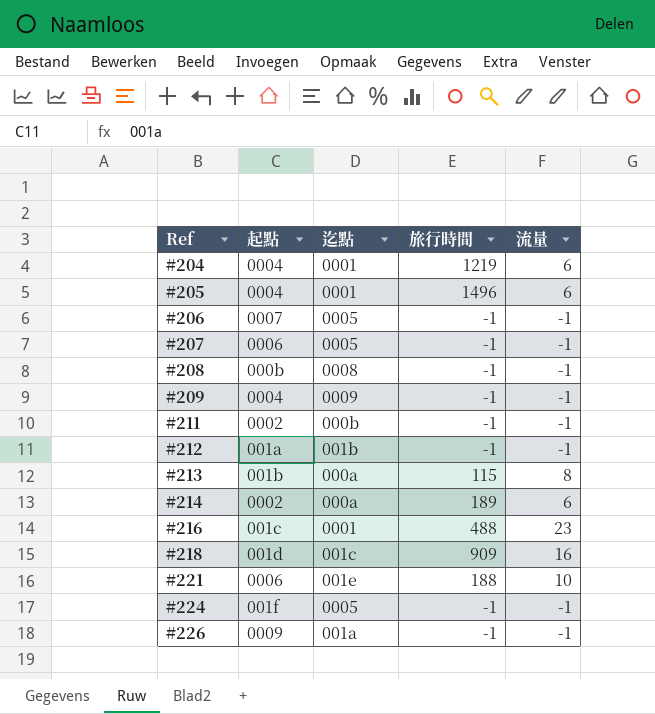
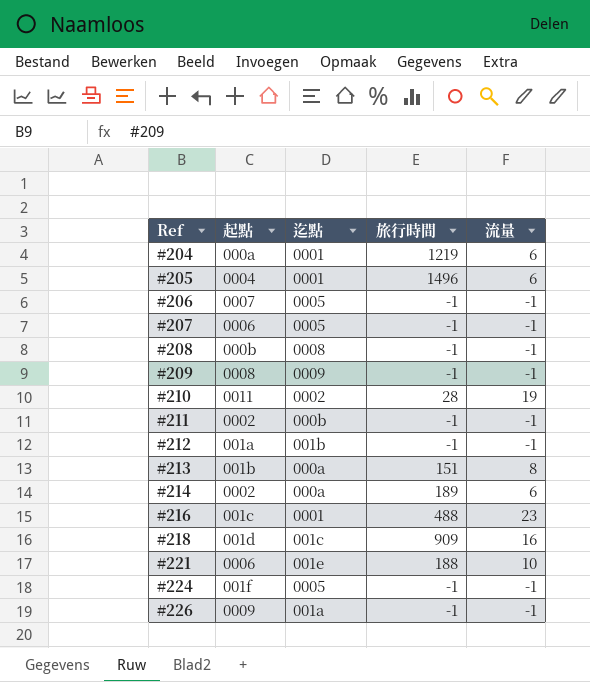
#204 | 起點: 0004 -> 000a
#209 | 起點: 0004 -> 0008
row #210: none -> 0011 | 0002 | 28 | 19
#213 | 旅行時間: 115 -> 151

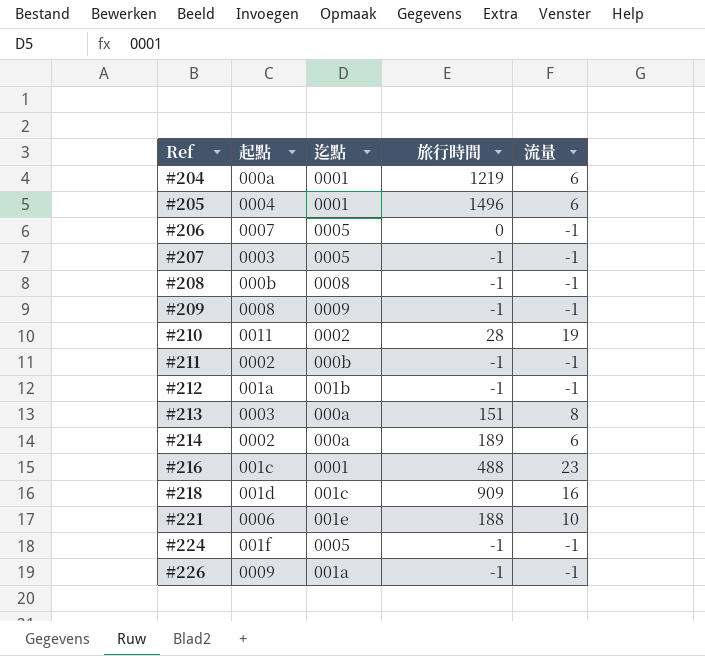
#206 | 旅行時間: -1 -> 0
#207 | 起點: 0006 -> 0003
#213 | 起點: 001b -> 0003

